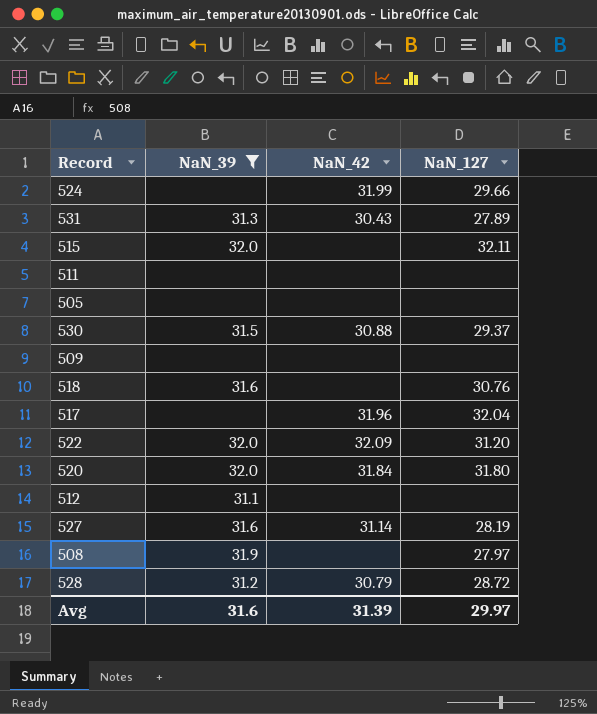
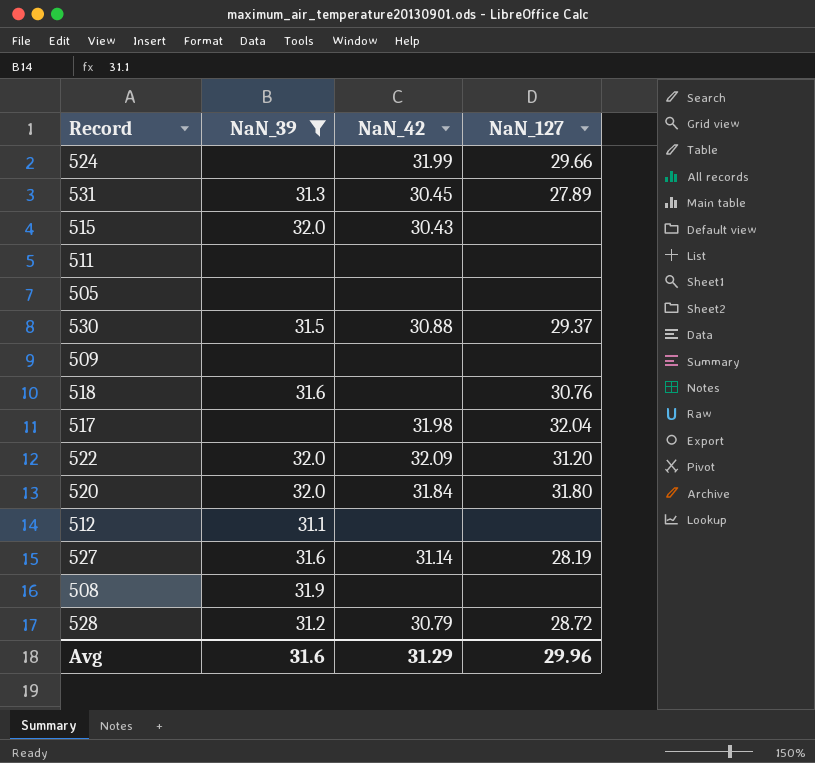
531 | NaN_42: 30.43 -> 30.45
515 | NaN_42: none -> 30.43
515 | NaN_127: 32.11 -> none
517 | NaN_42: 31.96 -> 31.98
508 | NaN_127: 27.97 -> none
Avg | NaN_42: 31.39 -> 31.29
Avg | NaN_127: 29.97 -> 29.96

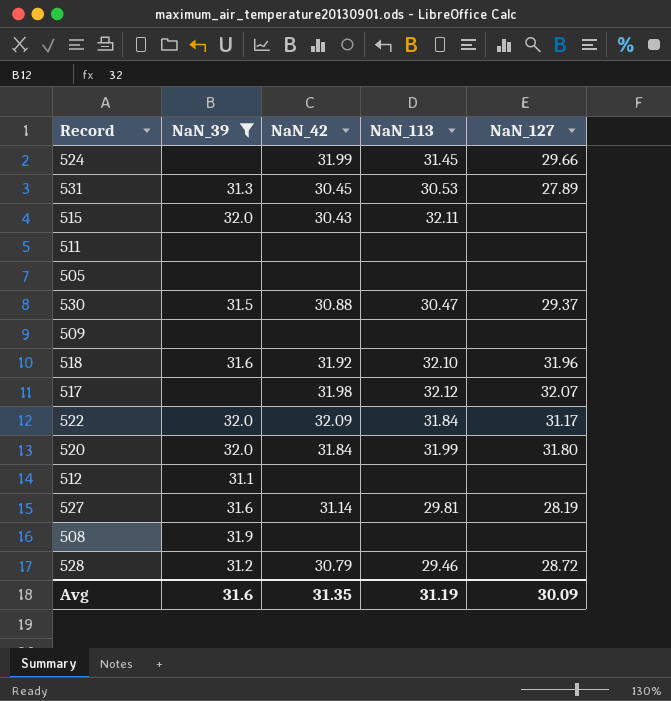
column NaN_113 | position: none -> 4
518 | NaN_42: none -> 31.92
518 | NaN_127: 30.76 -> 31.96
517 | NaN_127: 32.04 -> 32.07
522 | NaN_127: 31.20 -> 31.17
Avg | NaN_42: 31.29 -> 31.35
Avg | NaN_127: 29.96 -> 30.09

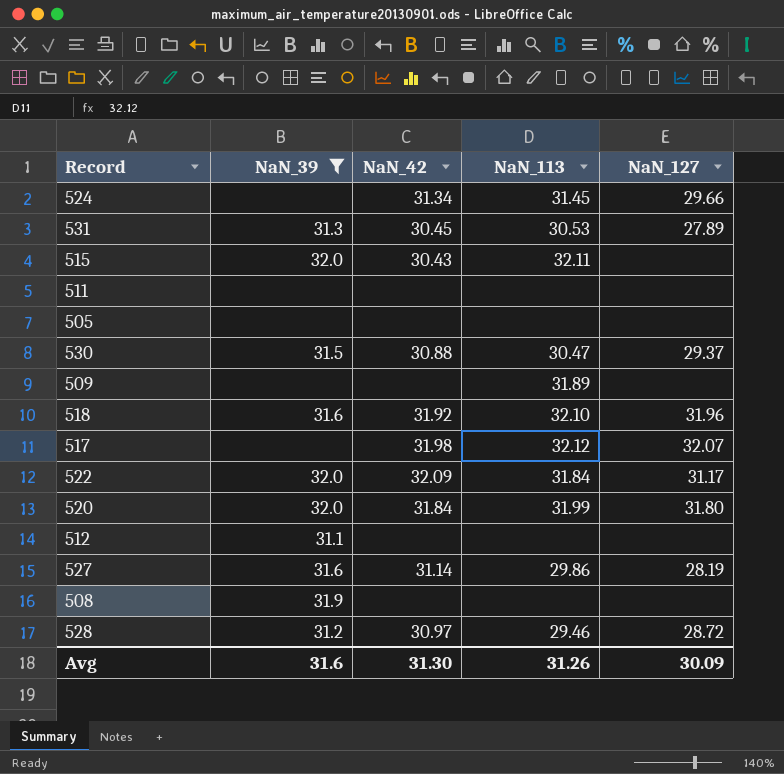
524 | NaN_42: 31.99 -> 31.34
509 | NaN_113: none -> 31.89
527 | NaN_113: 29.81 -> 29.86
528 | NaN_42: 30.79 -> 30.97
Avg | NaN_42: 31.35 -> 31.30
Avg | NaN_113: 31.19 -> 31.26

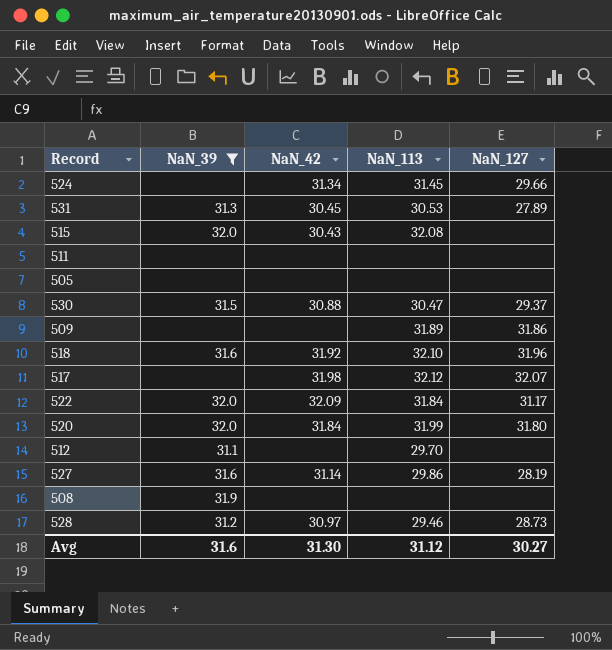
515 | NaN_113: 32.11 -> 32.08
509 | NaN_127: none -> 31.86
512 | NaN_113: none -> 29.70
528 | NaN_127: 28.72 -> 28.73
Avg | NaN_113: 31.26 -> 31.12
Avg | NaN_127: 30.09 -> 30.27

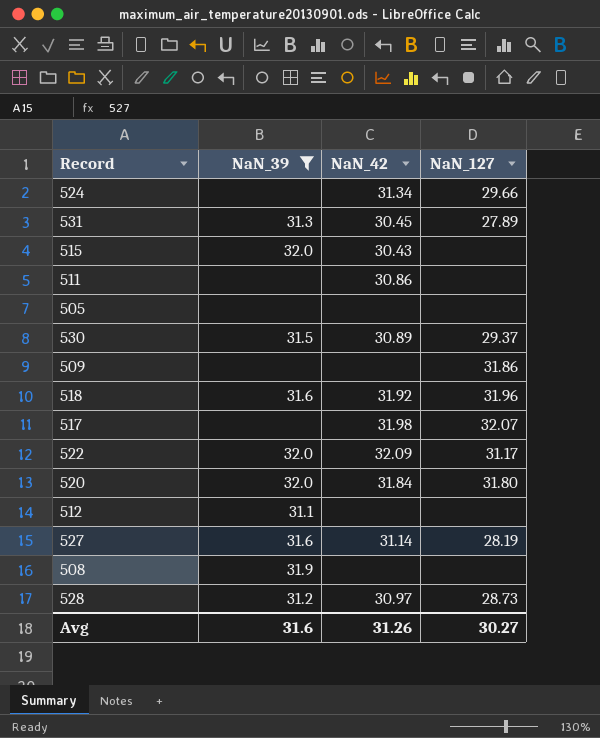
column NaN_113 | position: 4 -> none
511 | NaN_42: none -> 30.86
530 | NaN_42: 30.88 -> 30.89
Avg | NaN_42: 31.30 -> 31.26

